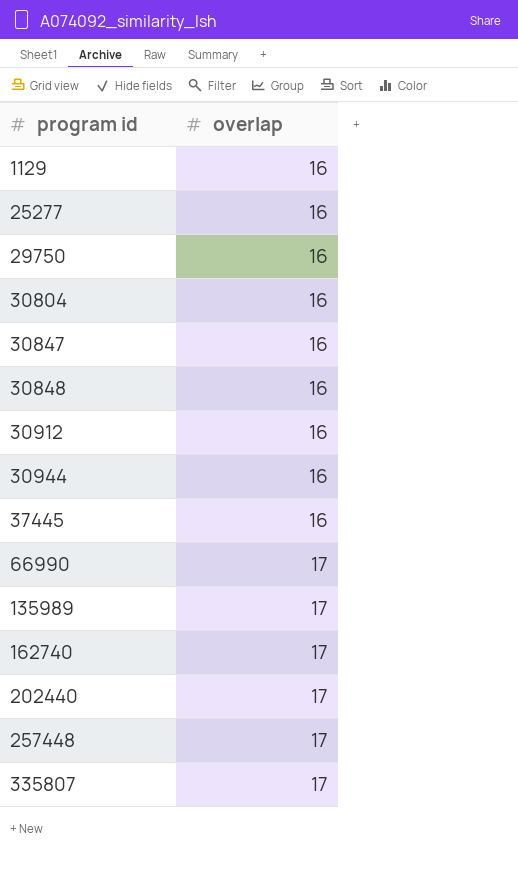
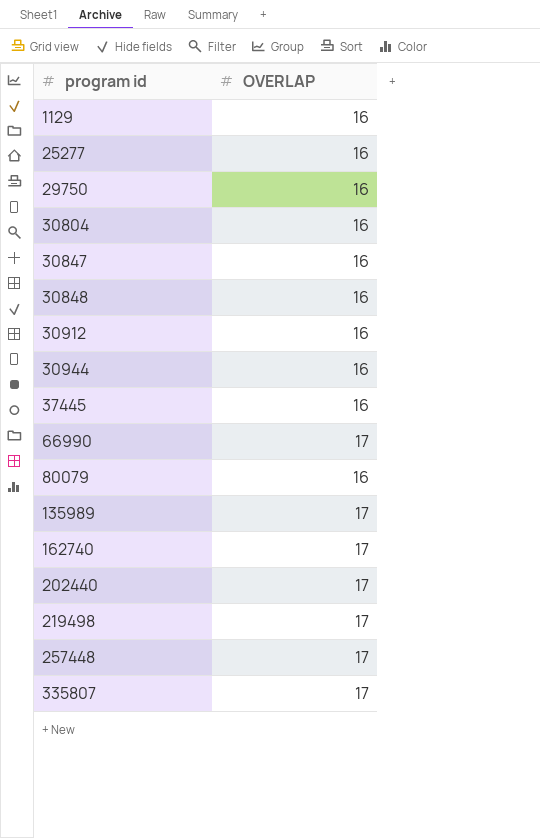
column name: overlap -> OVERLAP
row 80079: none -> 16
row 219498: none -> 17

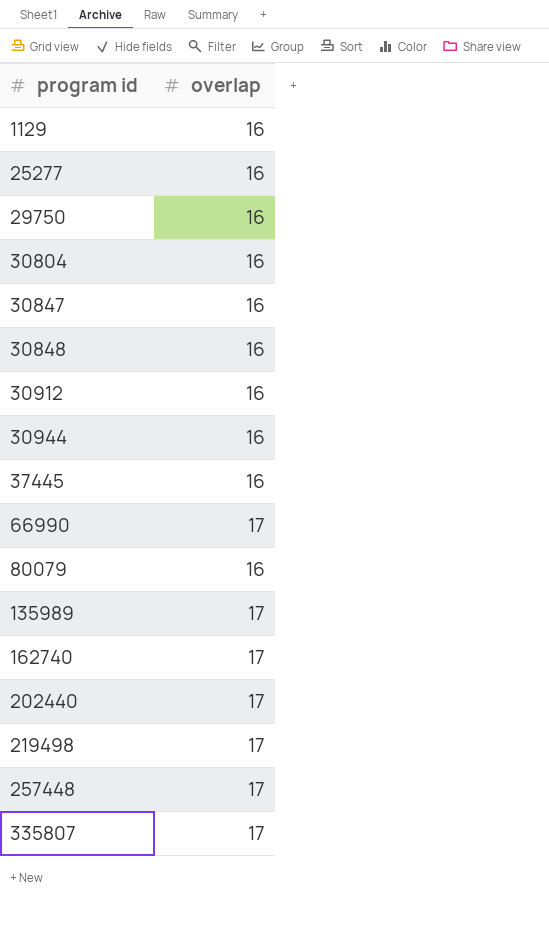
column name: OVERLAP -> overlap

